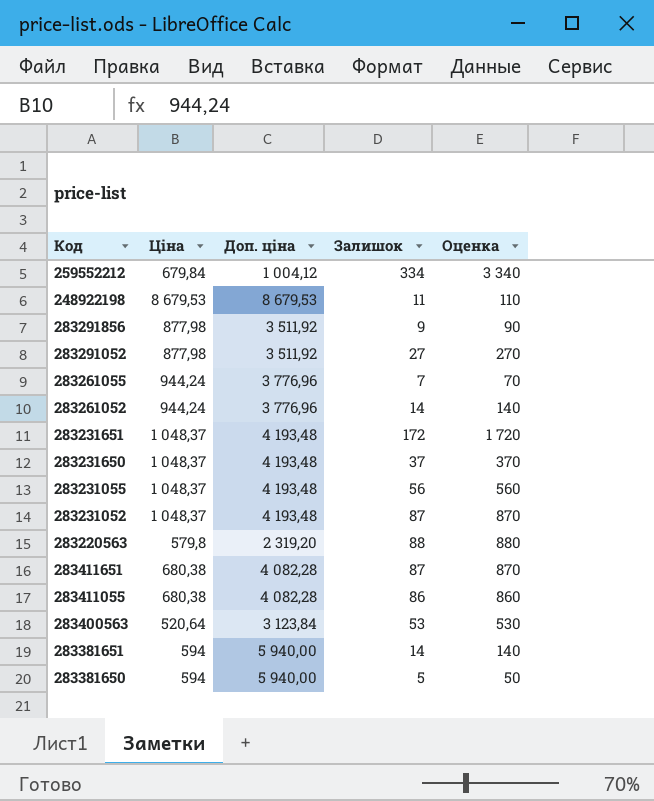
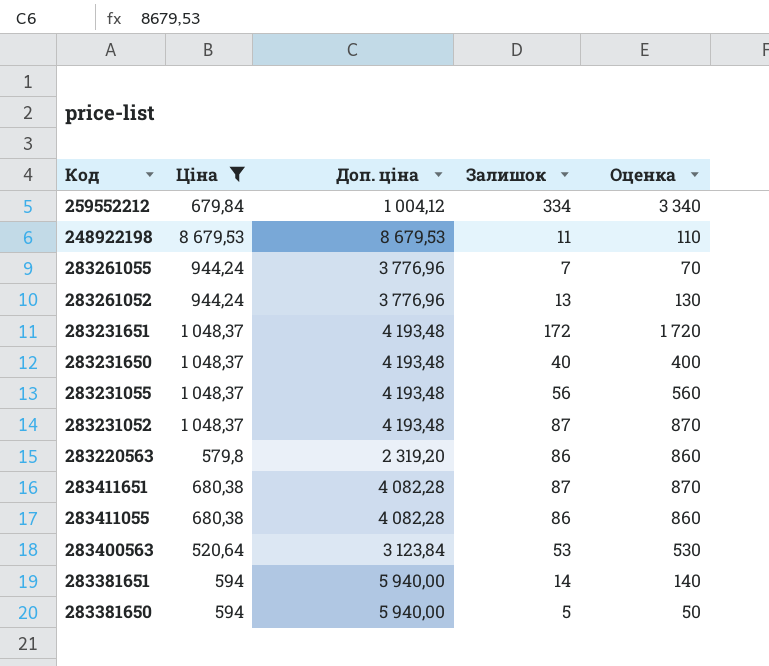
filter: none -> Ціна != 877,98
283261052 | Залишок: 14 -> 13
283261052 | Оценка: 140 -> 130
283231650 | Залишок: 37 -> 40
283231650 | Оценка: 370 -> 400
283220563 | Залишок: 88 -> 86
283220563 | Оценка: 880 -> 860

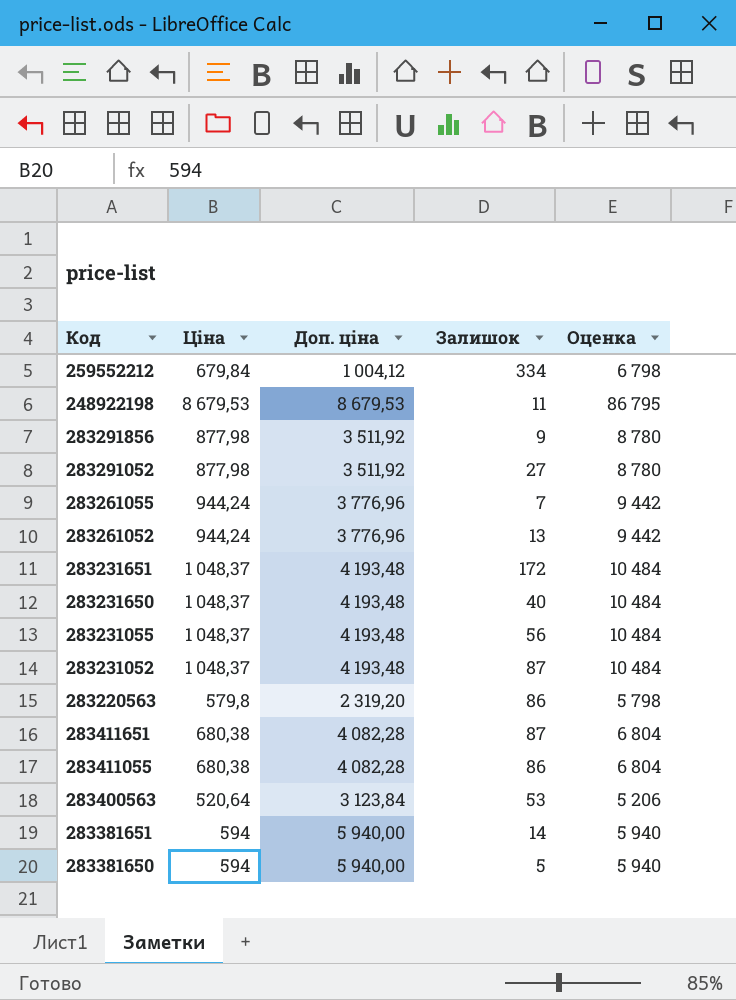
filter: Ціна != 877,98 -> none
column Оценка | formula: [Залишок] * 10 -> [Ціна] * 10

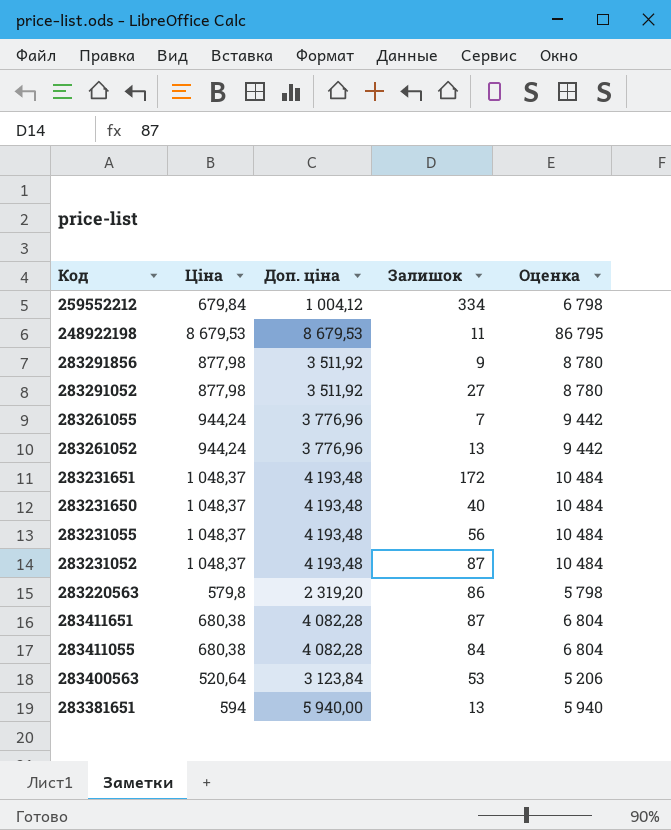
row 283381650: 594 | 5 940,00 | 5 | 5 940 -> none
283411055 | Залишок: 86 -> 84
283381651 | Залишок: 14 -> 13

